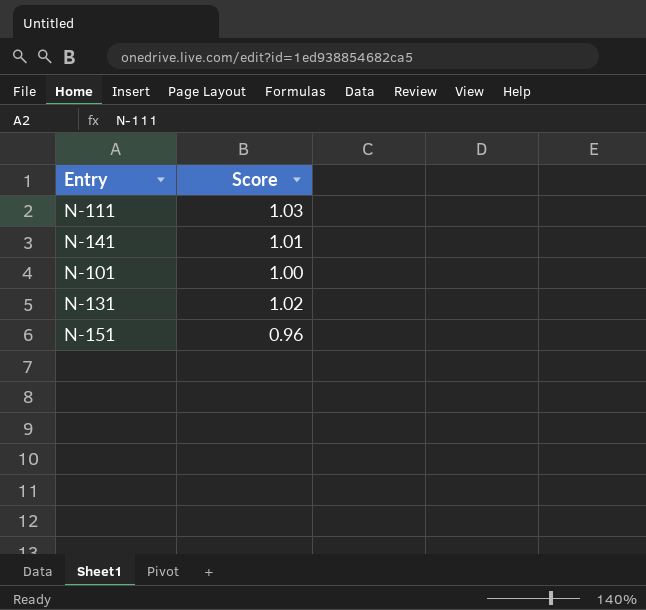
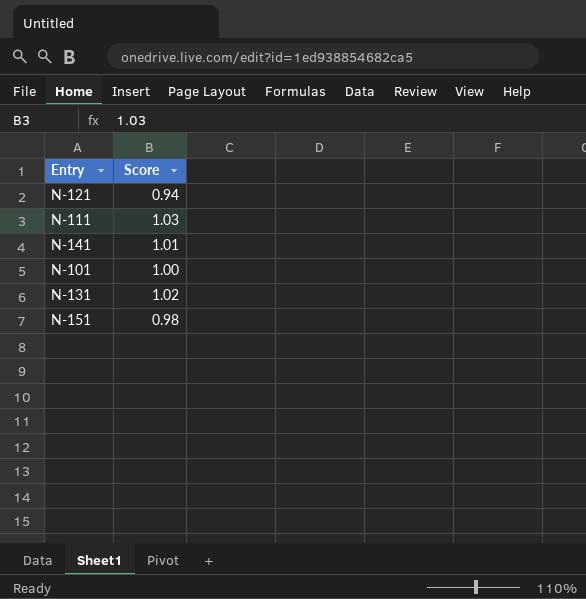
row N-121: none -> 0.94
N-151 | Score: 0.96 -> 0.98

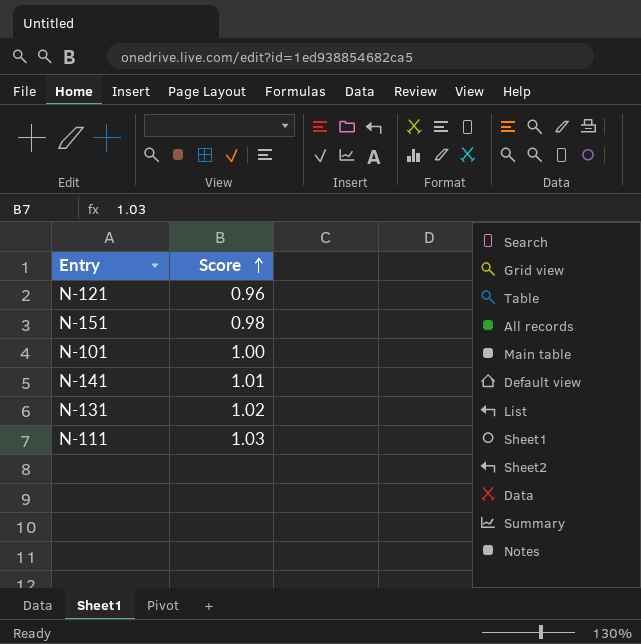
row order: none -> Score ascending
N-121 | Score: 0.94 -> 0.96

